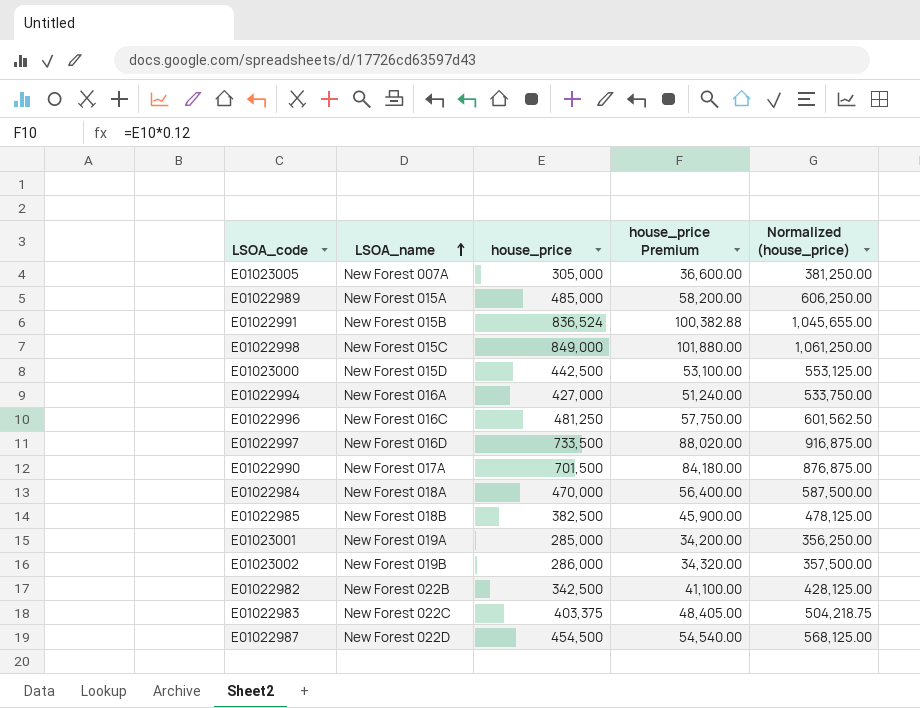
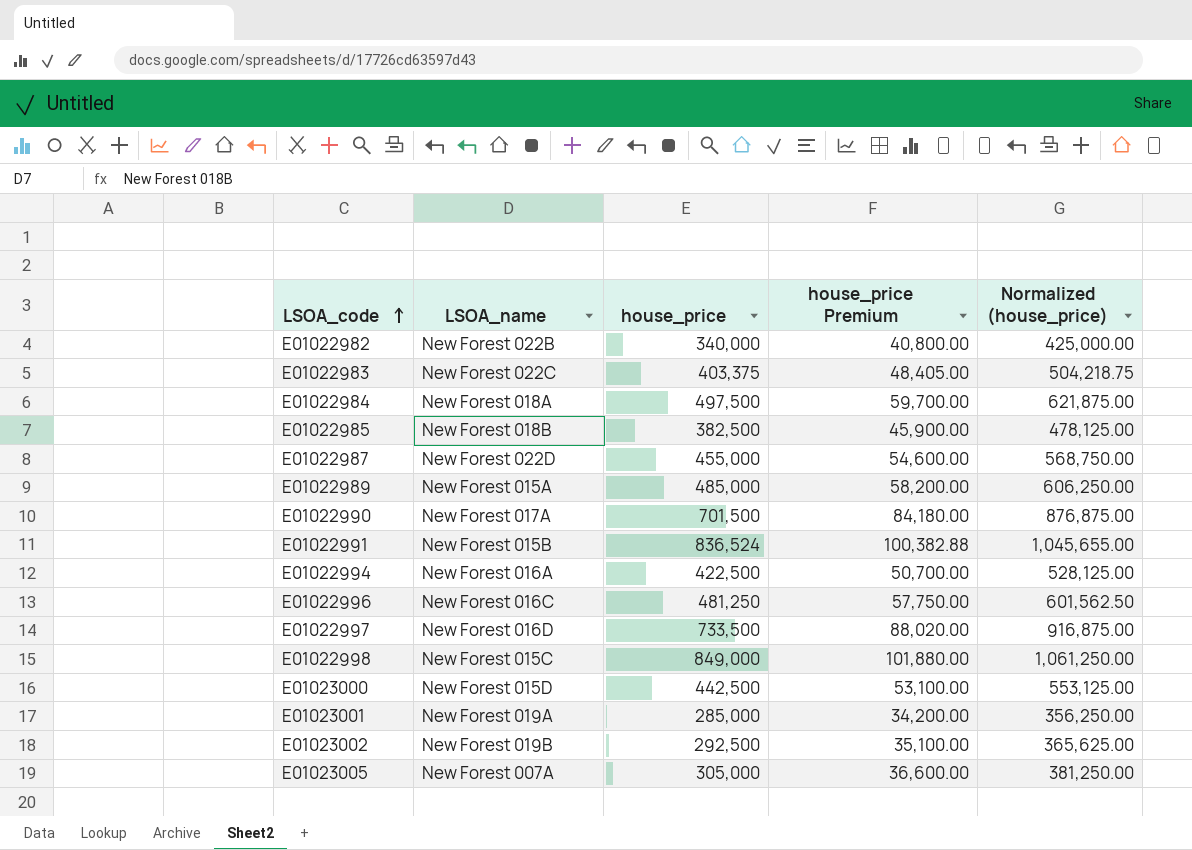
row order: LSOA_name ascending -> LSOA_code ascending
E01022982 | house_price: 342,500 -> 340,000
E01022982 | house_price Premium: 41,100.00 -> 40,800.00
E01022982 | Normalized (house_price): 428,125.00 -> 425,000.00
E01022984 | house_price: 470,000 -> 497,500
E01022984 | house_price Premium: 56,400.00 -> 59,700.00
E01022984 | Normalized (house_price): 587,500.00 -> 621,875.00
E01022987 | house_price: 454,500 -> 455,000
E01022987 | house_price Premium: 54,540.00 -> 54,600.00
E01022987 | Normalized (house_price): 568,125.00 -> 568,750.00
E01022994 | house_price: 427,000 -> 422,500
E01022994 | house_price Premium: 51,240.00 -> 50,700.00
E01022994 | Normalized (house_price): 533,750.00 -> 528,125.00
E01023002 | house_price: 286,000 -> 292,500
E01023002 | house_price Premium: 34,320.00 -> 35,100.00
E01023002 | Normalized (house_price): 357,500.00 -> 365,625.00

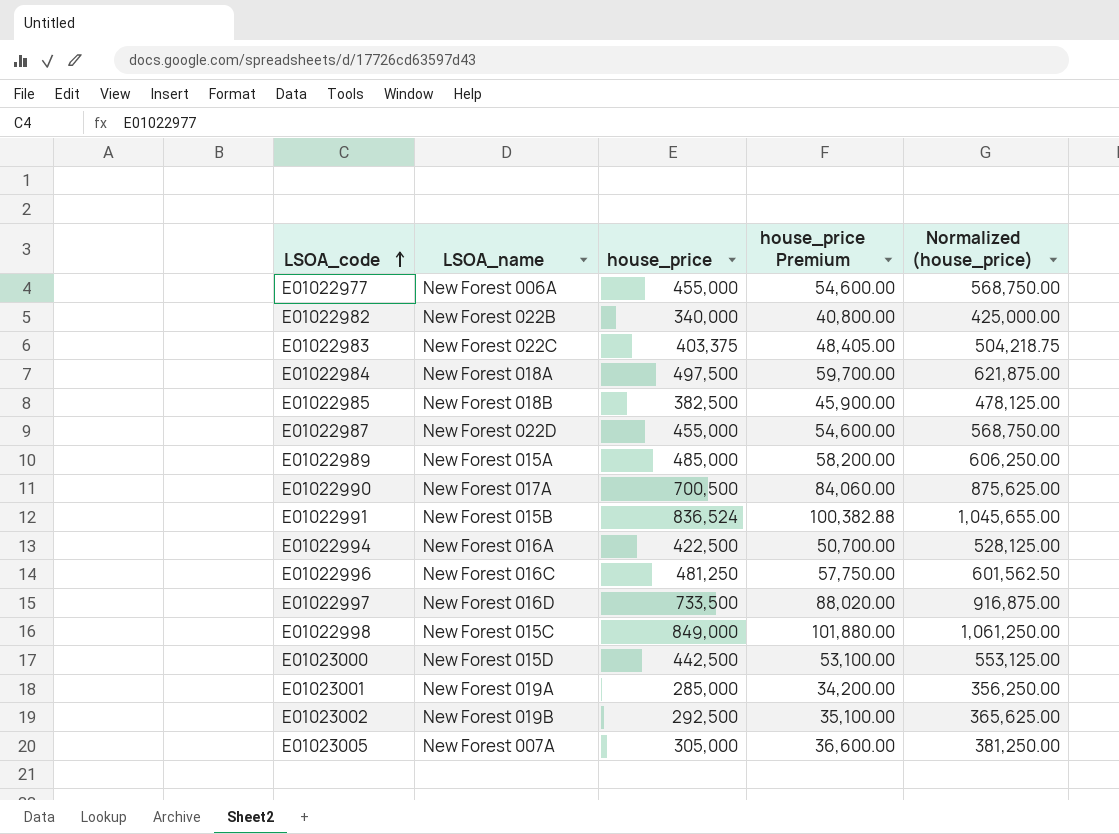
row E01022977: none -> New Forest 006A | 455,000 | 54,600.00 | 568,750.00
E01022990 | house_price: 701,500 -> 700,500
E01022990 | house_price Premium: 84,180.00 -> 84,060.00
E01022990 | Normalized (house_price): 876,875.00 -> 875,625.00

